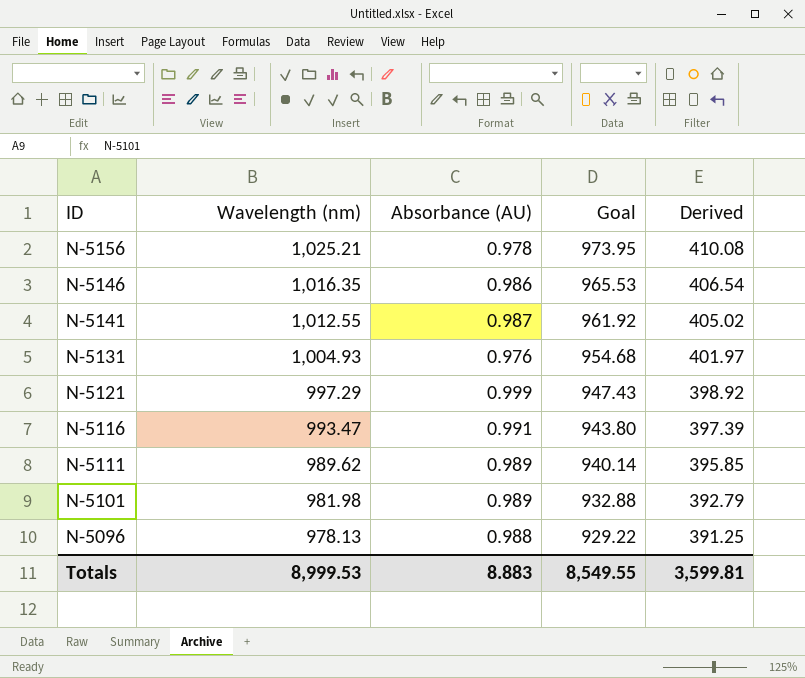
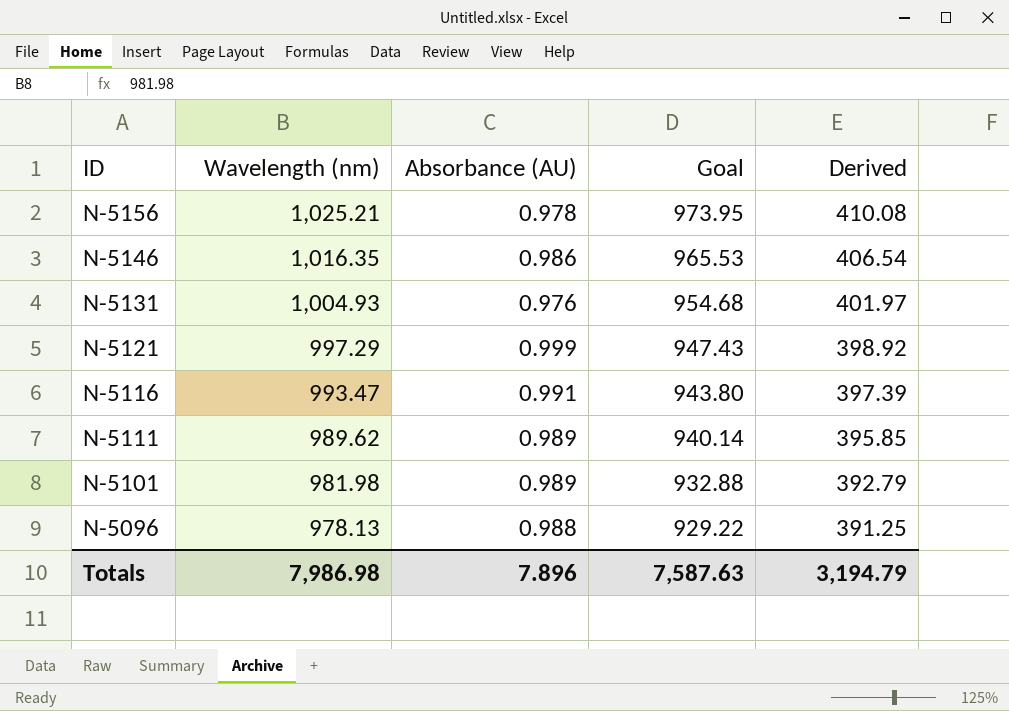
row N-5141: 1,012.55 | 0.987 | 961.92 | 405.02 -> none
Totals | Wavelength (nm): 8,999.53 -> 7,986.98
Totals | Absorbance (AU): 8.883 -> 7.896
Totals | Goal: 8,549.55 -> 7,587.63
Totals | Derived: 3,599.81 -> 3,194.79

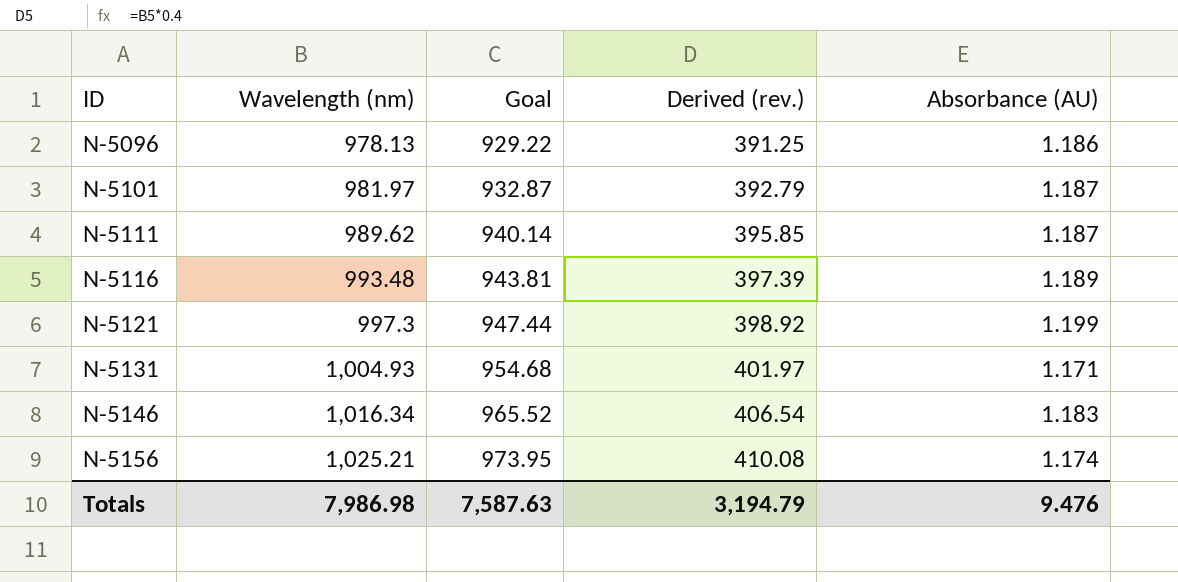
row order: ID descending -> ID ascending
column name: Derived -> Derived (rev.)
column Absorbance (AU) | position: 3 -> 5
N-5096 | Absorbance (AU): 0.988 -> 1.186
N-5101 | Wavelength (nm): 981.98 -> 981.97
N-5101 | Goal: 932.88 -> 932.87
N-5101 | Absorbance (AU): 0.989 -> 1.187
N-5111 | Absorbance (AU): 0.989 -> 1.187
N-5116 | Wavelength (nm): 993.47 -> 993.48
N-5116 | Goal: 943.80 -> 943.81
N-5116 | Absorbance (AU): 0.991 -> 1.189
N-5121 | Wavelength (nm): 997.29 -> 997.3
N-5121 | Goal: 947.43 -> 947.44
N-5121 | Absorbance (AU): 0.999 -> 1.199
N-5131 | Absorbance (AU): 0.976 -> 1.171
N-5146 | Wavelength (nm): 1,016.35 -> 1,016.34
N-5146 | Goal: 965.53 -> 965.52
N-5146 | Absorbance (AU): 0.986 -> 1.183
N-5156 | Absorbance (AU): 0.978 -> 1.174
Totals | Absorbance (AU): 7.896 -> 9.476

